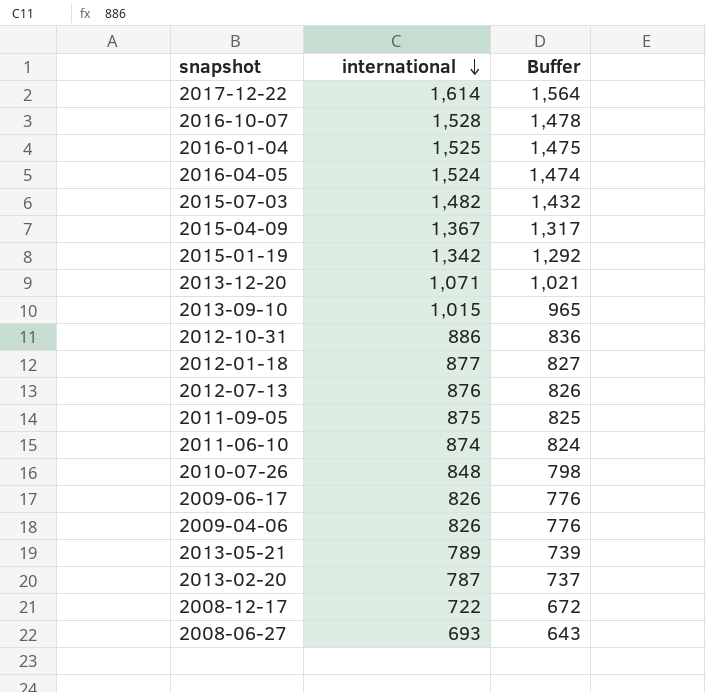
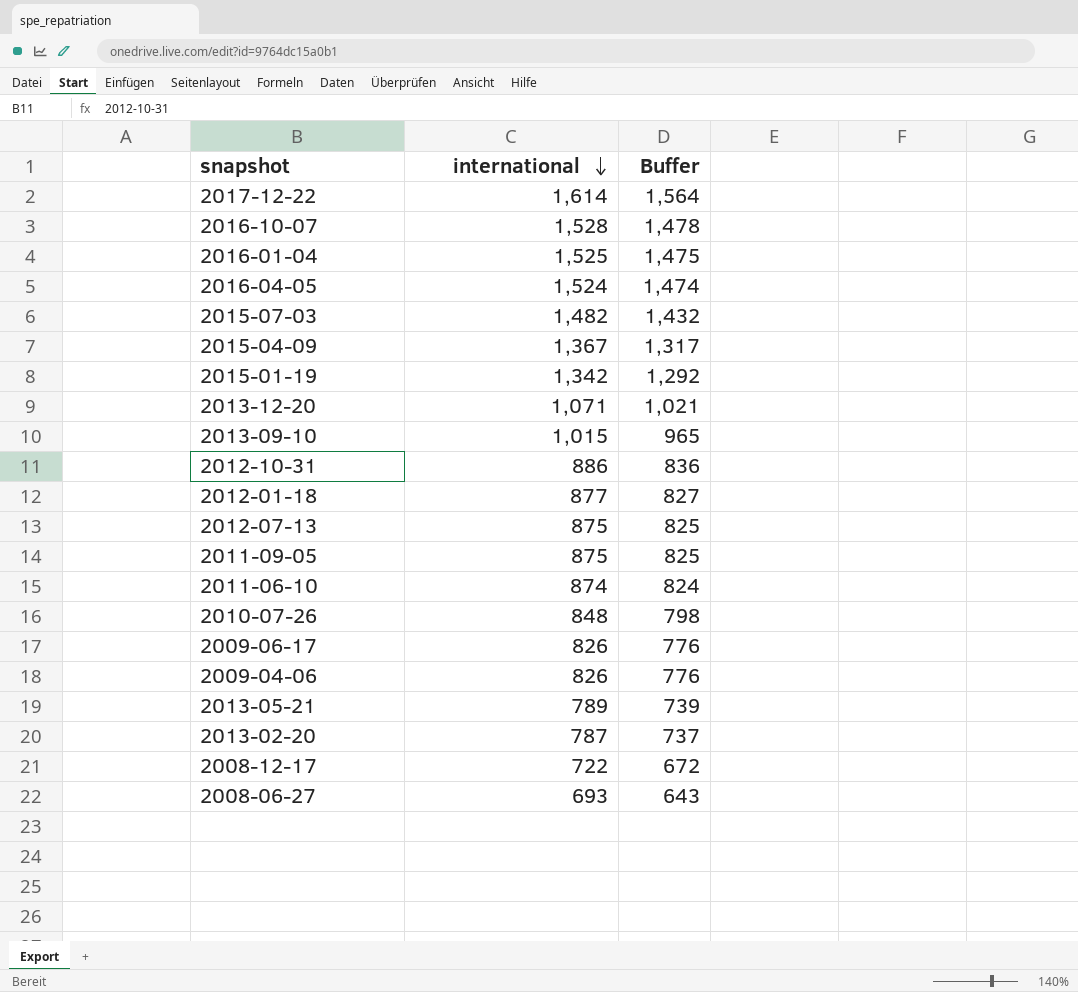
2012-07-13 | international: 876 -> 875
2012-07-13 | Buffer: 826 -> 825

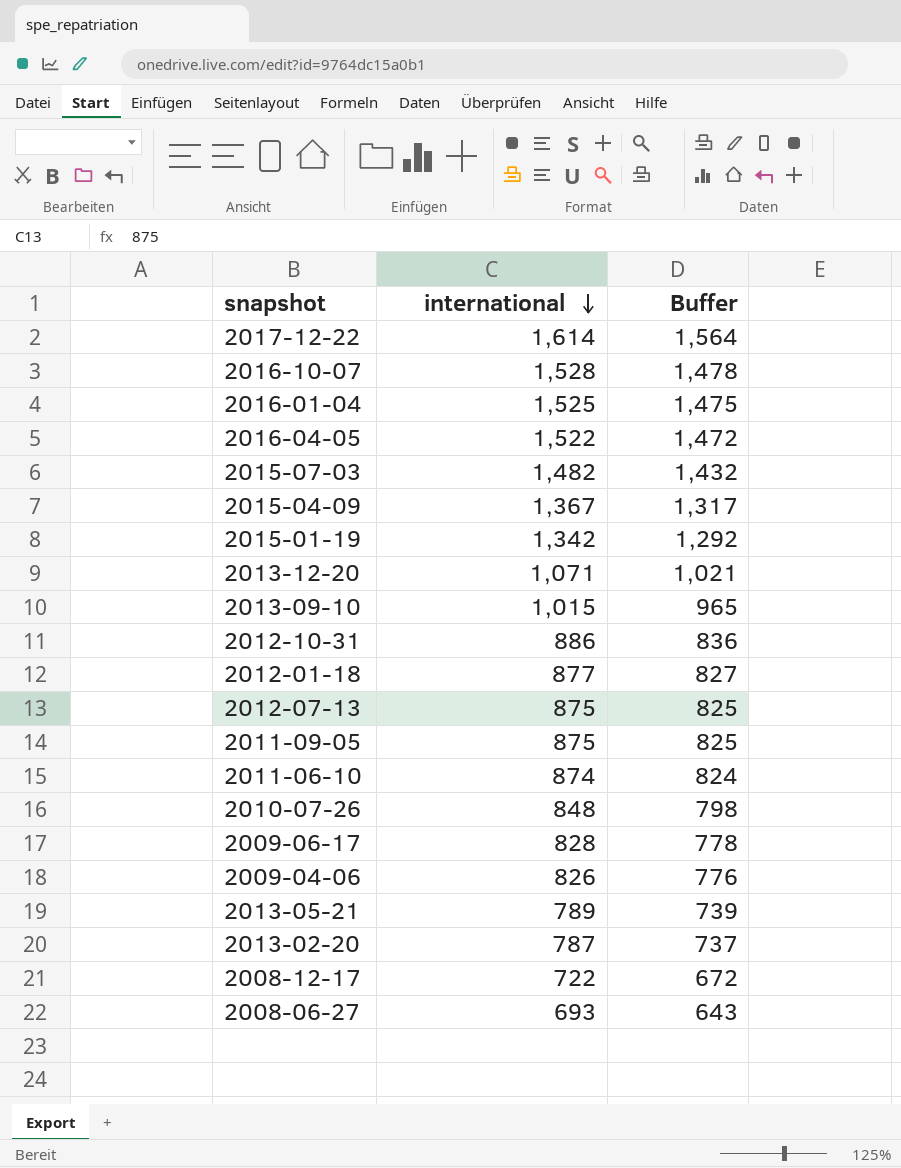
2016-04-05 | international: 1,524 -> 1,522
2016-04-05 | Buffer: 1,474 -> 1,472
2009-06-17 | international: 826 -> 828
2009-06-17 | Buffer: 776 -> 778

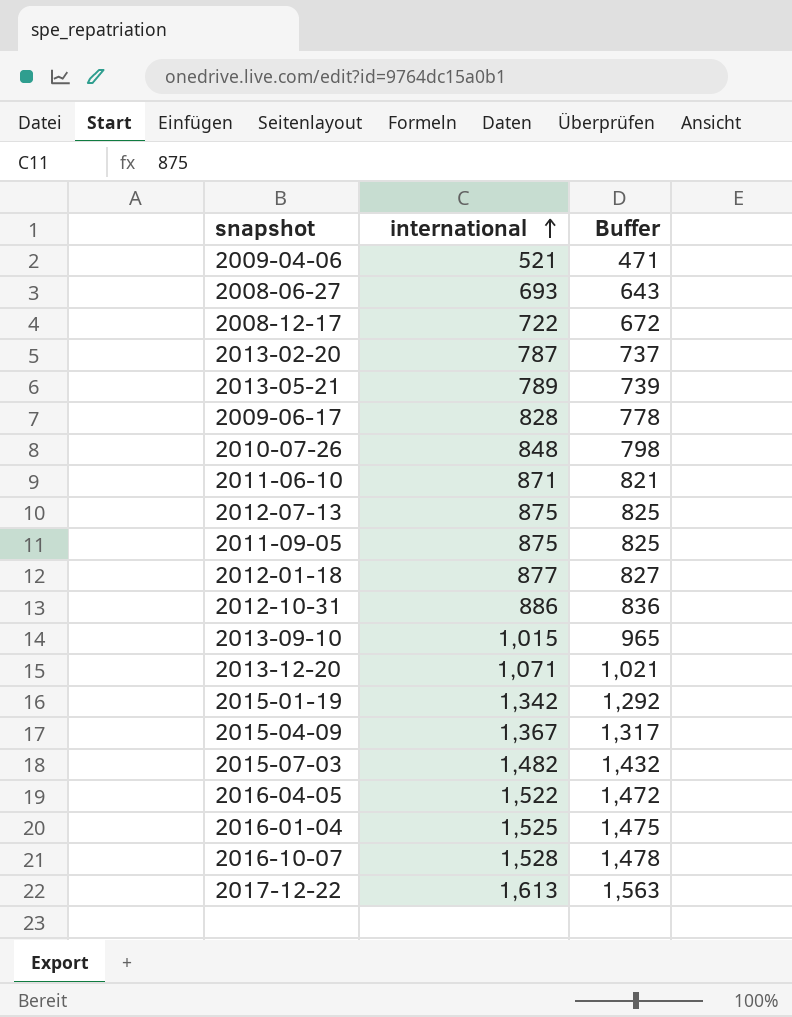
row order: international descending -> international ascending
2009-04-06 | international: 826 -> 521
2009-04-06 | Buffer: 776 -> 471
2011-06-10 | international: 874 -> 871
2011-06-10 | Buffer: 824 -> 821
2017-12-22 | international: 1,614 -> 1,613
2017-12-22 | Buffer: 1,564 -> 1,563

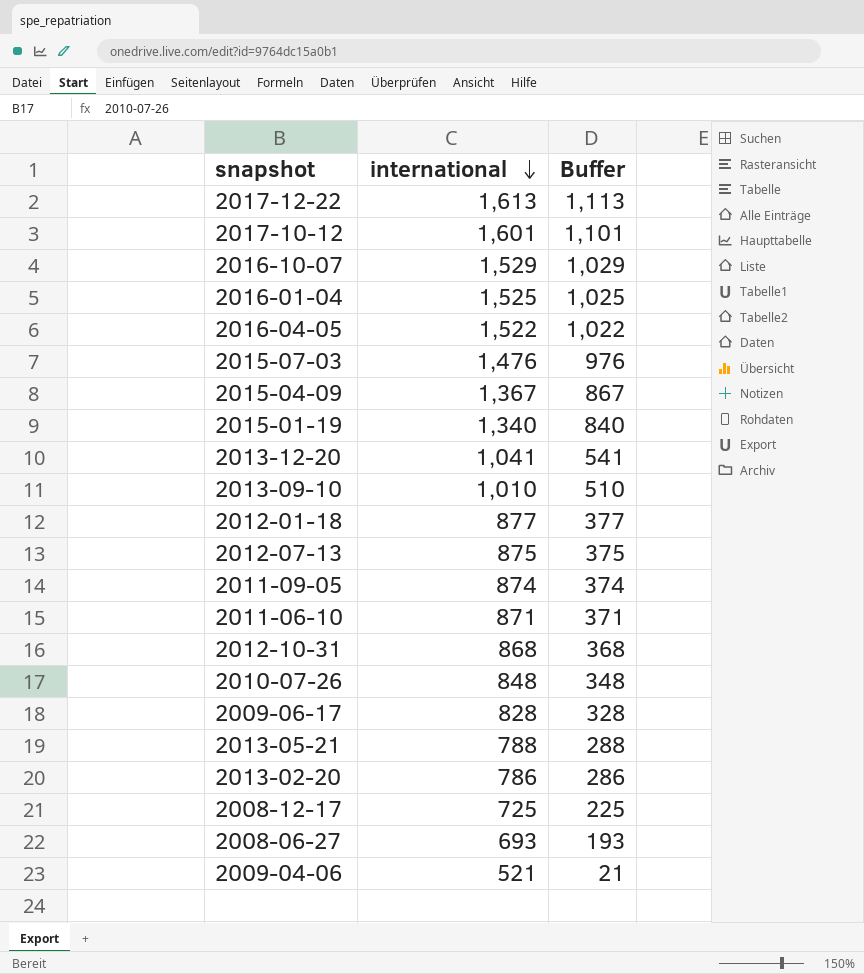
row order: international ascending -> international descending
column Buffer | formula: [international] - 50 -> [international] - 500
row 2017-10-12: none -> 1,601 | 1,101
2016-10-07 | international: 1,528 -> 1,529
2015-07-03 | international: 1,482 -> 1,476
2015-01-19 | international: 1,342 -> 1,340
2013-12-20 | international: 1,071 -> 1,041
2013-09-10 | international: 1,015 -> 1,010
2011-09-05 | international: 875 -> 874
2012-10-31 | international: 886 -> 868
2013-05-21 | international: 789 -> 788
2013-02-20 | international: 787 -> 786
2008-12-17 | international: 722 -> 725

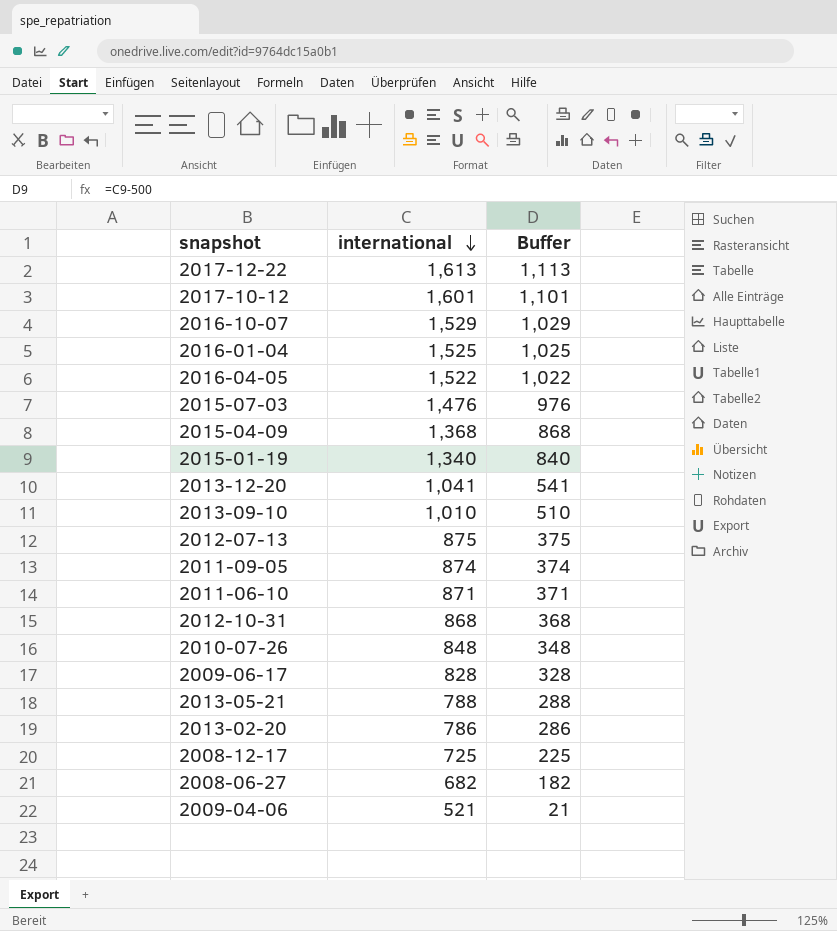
row 2012-01-18: 877 | 377 -> none
2015-04-09 | international: 1,367 -> 1,368
2015-04-09 | Buffer: 867 -> 868
2008-06-27 | international: 693 -> 682
2008-06-27 | Buffer: 193 -> 182

